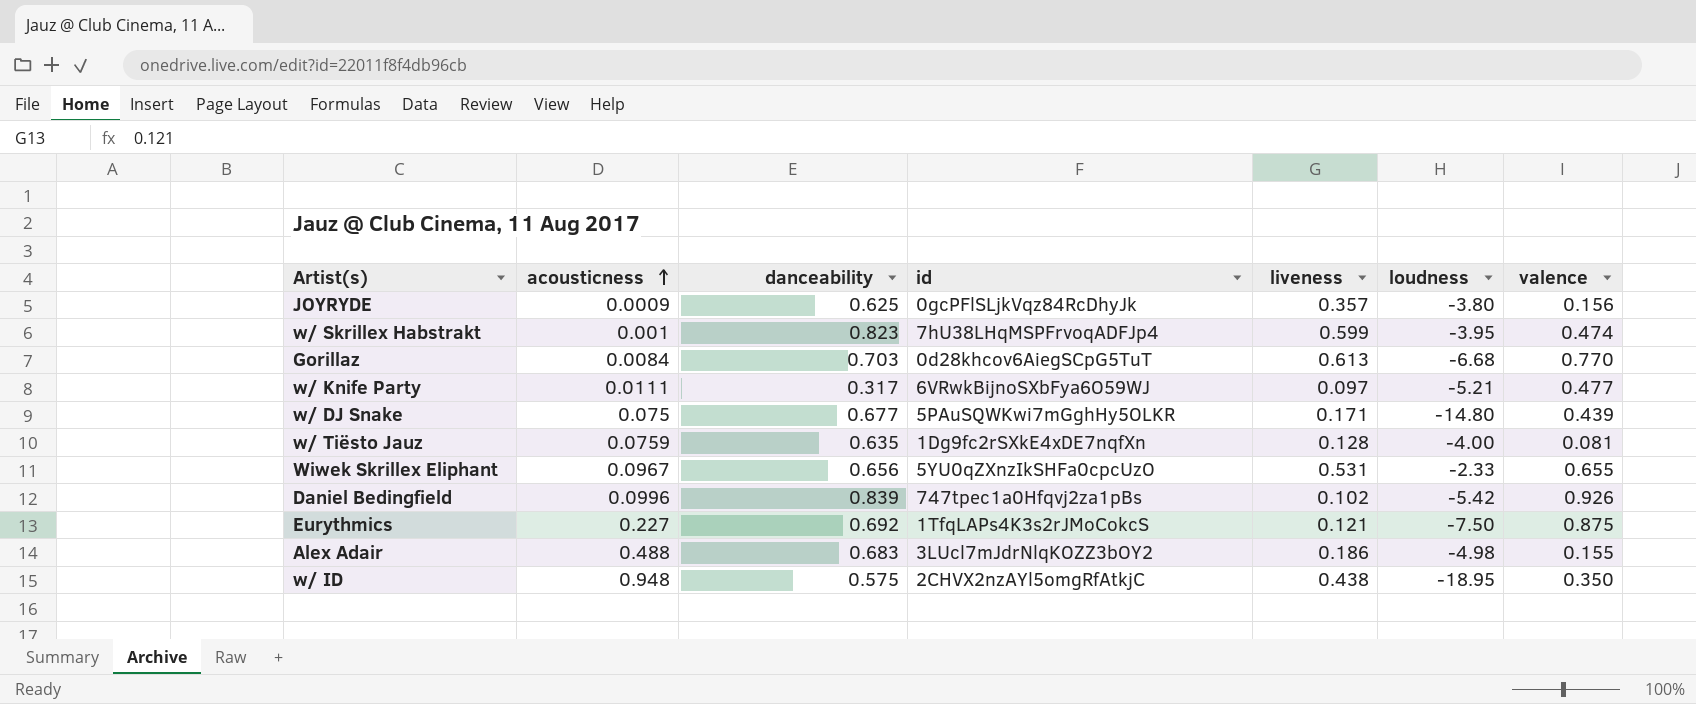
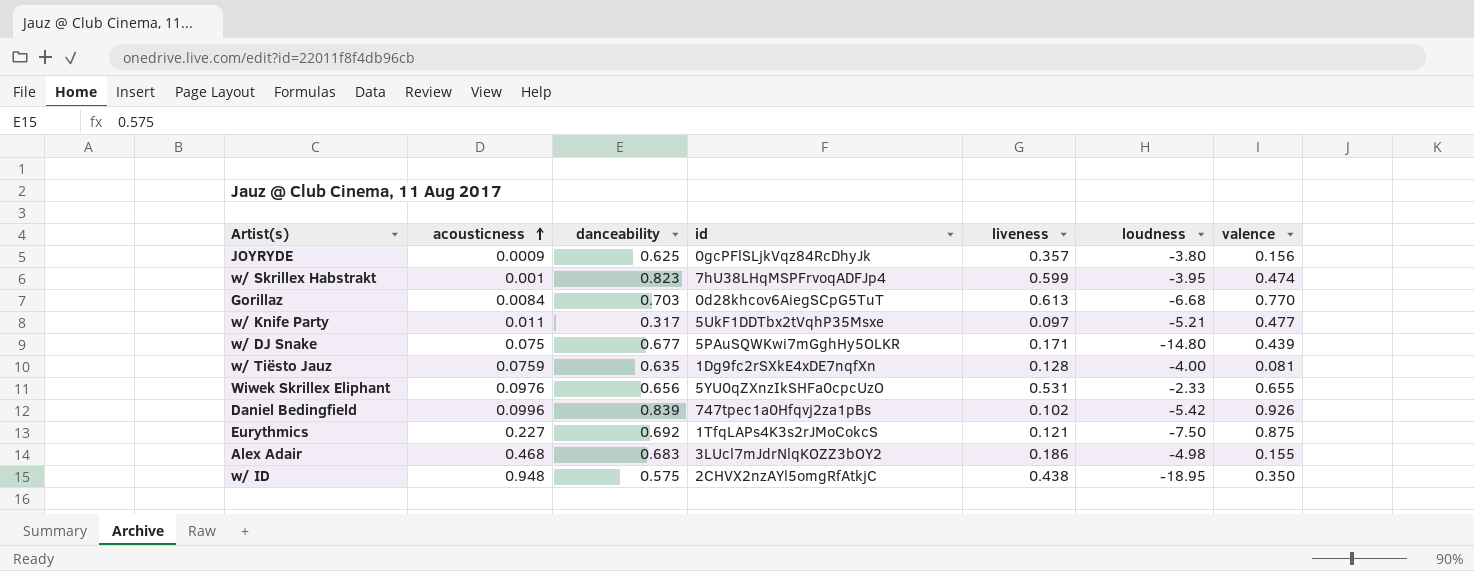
w/ Knife Party | acousticness: 0.0111 -> 0.011
w/ Knife Party | id: 6VRwkBijnoSXbFya6O59WJ -> 5UkF1DDTbx2tVqhP35Msxe
Wiwek Skrillex Eliphant | acousticness: 0.0967 -> 0.0976
Alex Adair | acousticness: 0.488 -> 0.468

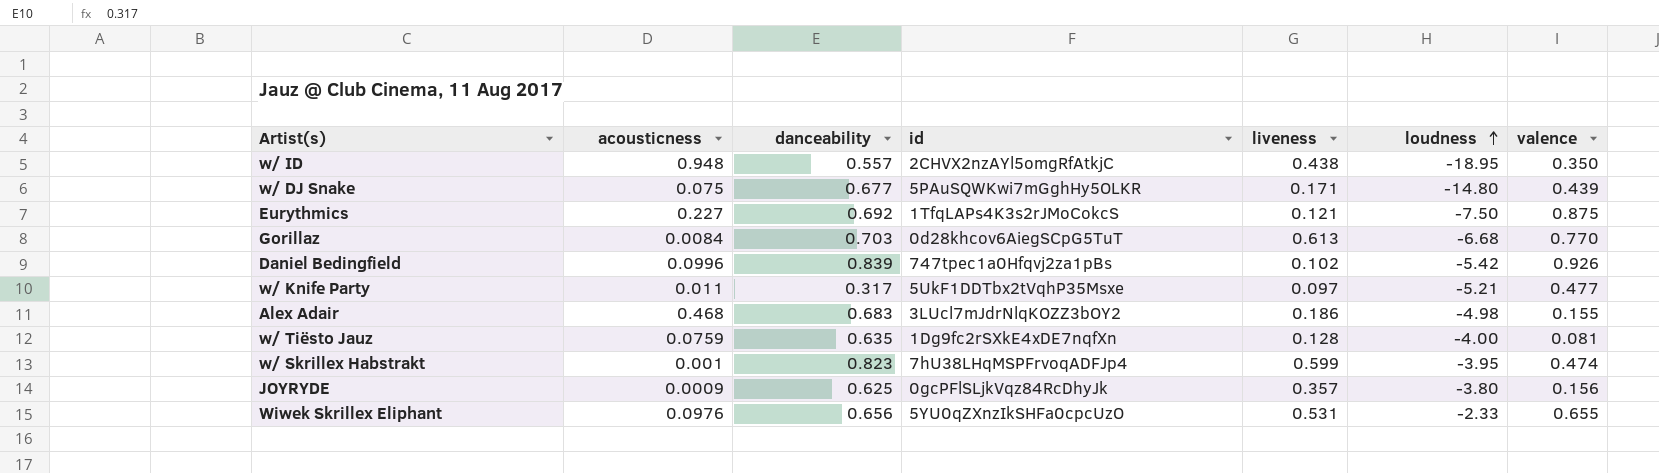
row order: acousticness ascending -> loudness ascending
w/ ID | danceability: 0.575 -> 0.557

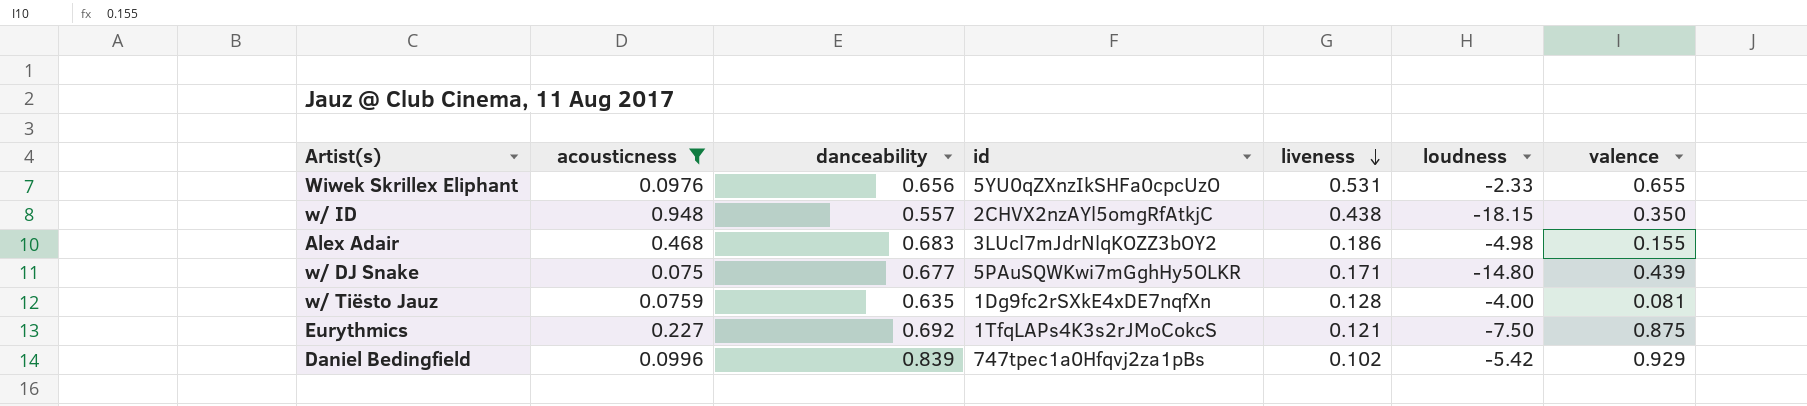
filter: none -> acousticness >= 0.075
row order: loudness ascending -> liveness descending
w/ ID | loudness: -18.95 -> -18.15
Daniel Bedingfield | valence: 0.926 -> 0.929

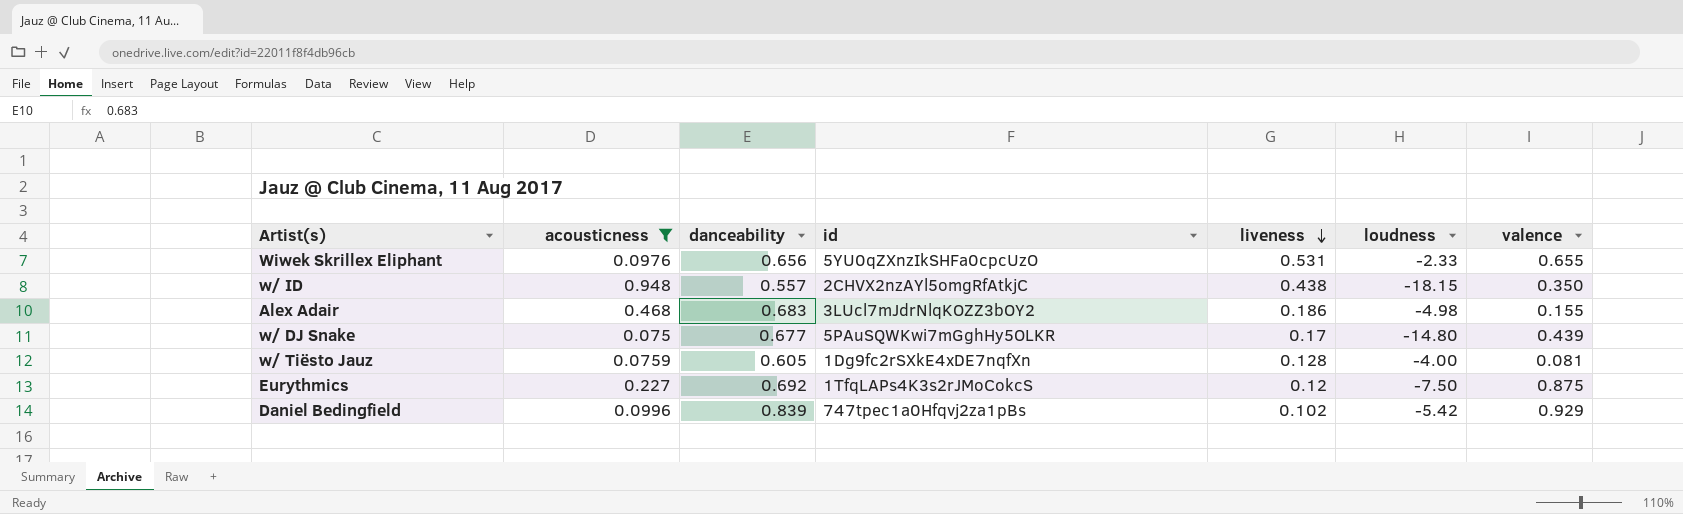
w/ DJ Snake | liveness: 0.171 -> 0.17
w/ Tiësto Jauz | danceability: 0.635 -> 0.605
Eurythmics | liveness: 0.121 -> 0.12

